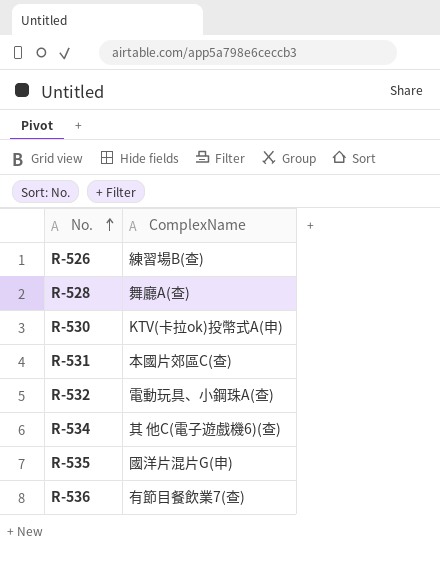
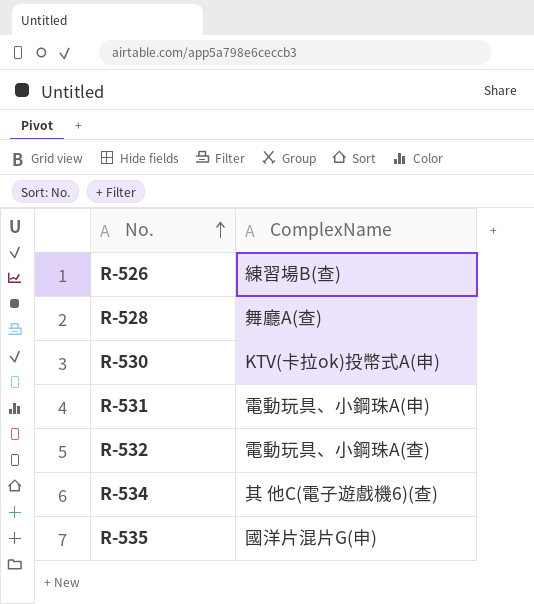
row R-536: 有節目餐飲業7(查) -> none
R-531 | ComplexName: 本國片郊區C(查) -> 電動玩具、小鋼珠A(申)

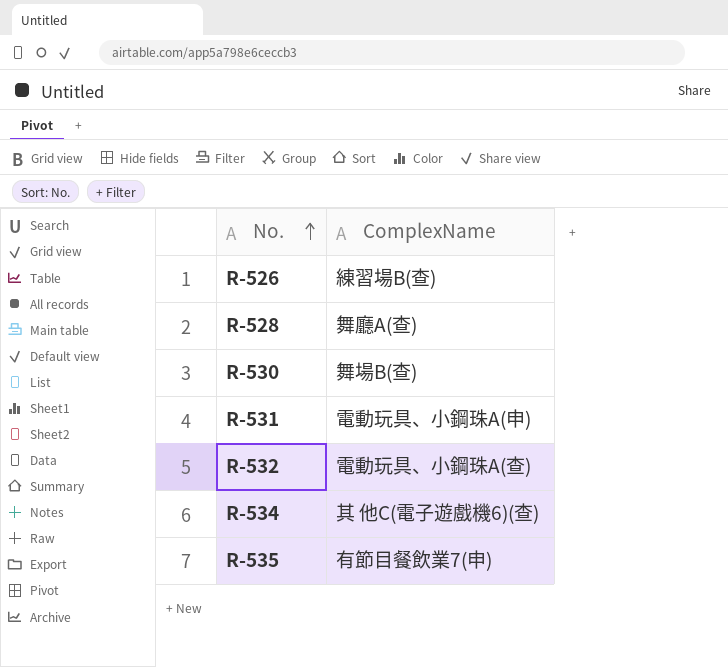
R-530 | ComplexName: KTV(卡拉ok)投幣式A(申) -> 舞場B(查)
R-535 | ComplexName: 國洋片混片G(申) -> 有節目餐飲業7(申)

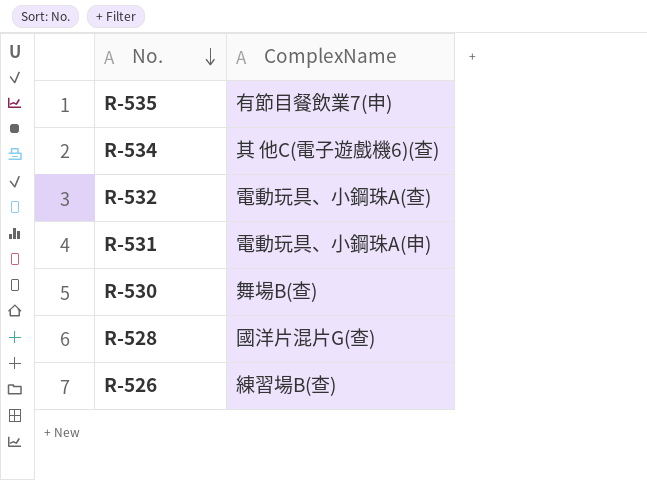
row order: No. ascending -> No. descending
R-528 | ComplexName: 舞廳A(查) -> 國洋片混片G(查)

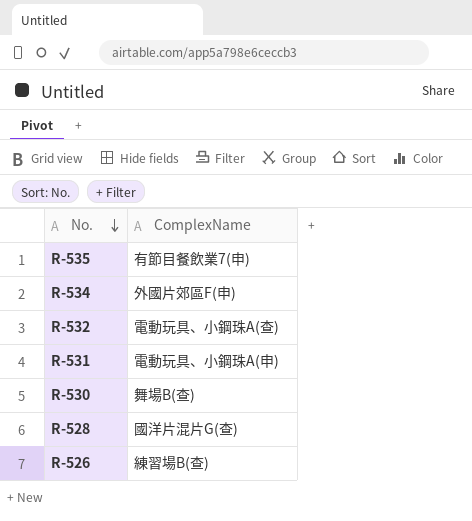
R-534 | ComplexName: 其 他C(電子遊戲機6)(查) -> 外國片郊區F(申)

